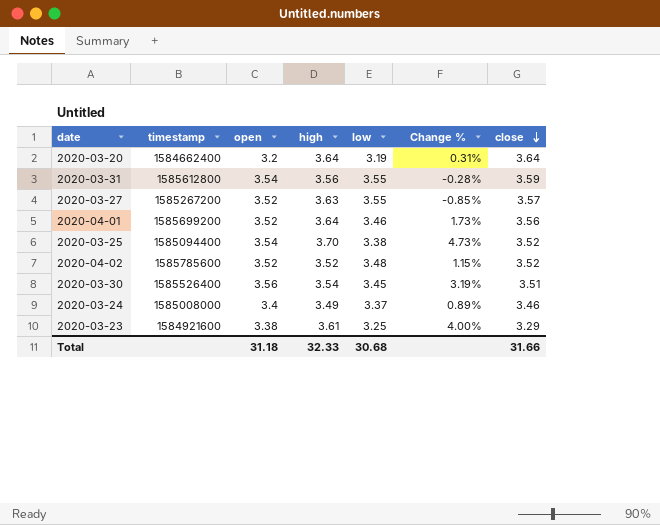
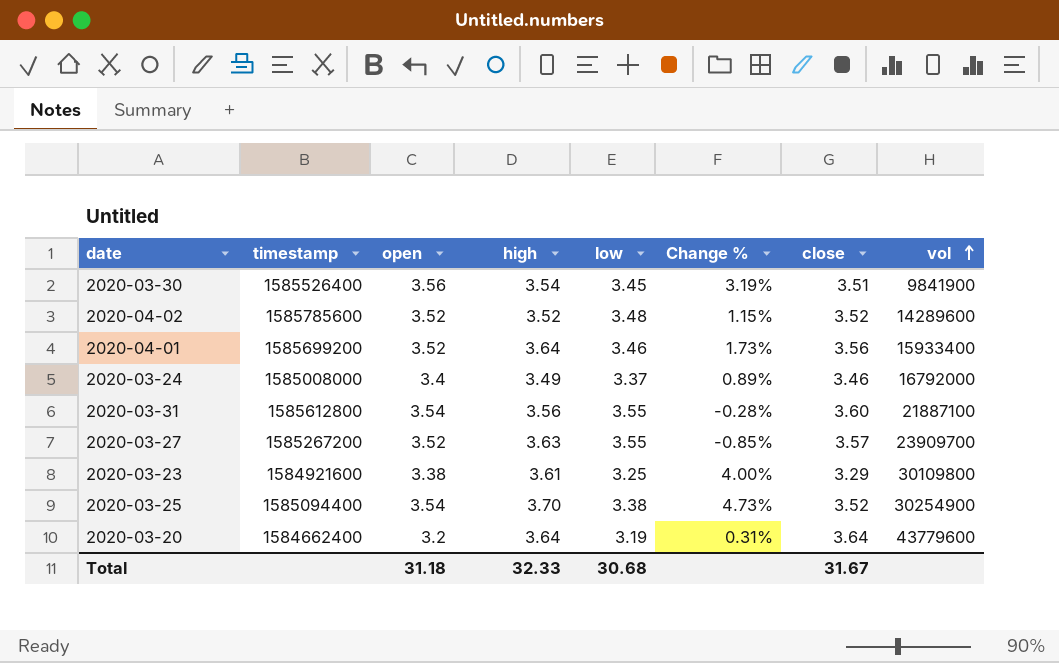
row order: close descending -> vol ascending
column vol | position: none -> 8
2020-03-31 | close: 3.59 -> 3.60
Total | close: 31.66 -> 31.67

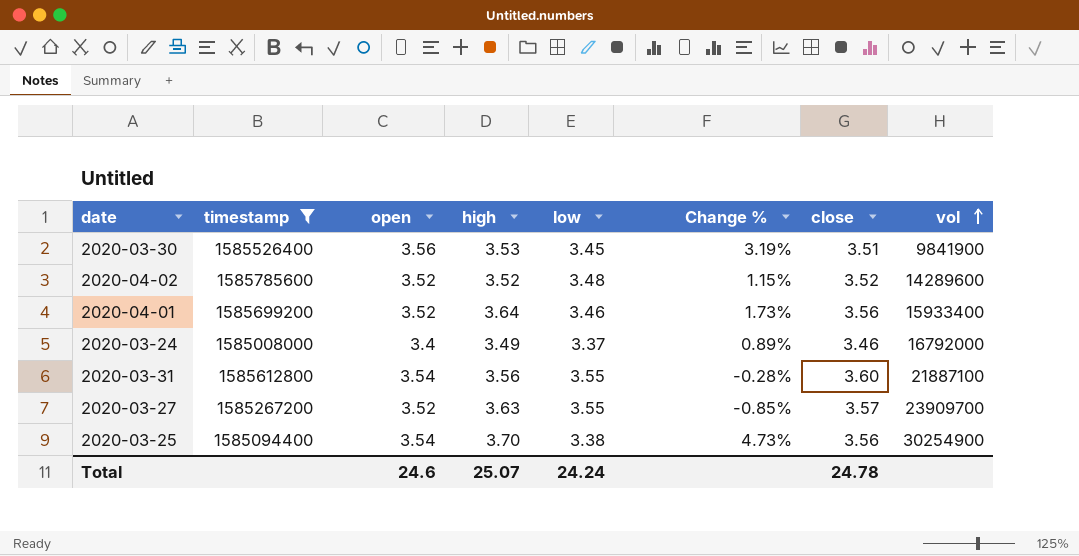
filter: none -> timestamp >= 1585008000
2020-03-30 | high: 3.54 -> 3.53
2020-03-25 | close: 3.52 -> 3.56
Total | open: 31.18 -> 24.6
Total | high: 32.33 -> 25.07
Total | low: 30.68 -> 24.24
Total | close: 31.67 -> 24.78

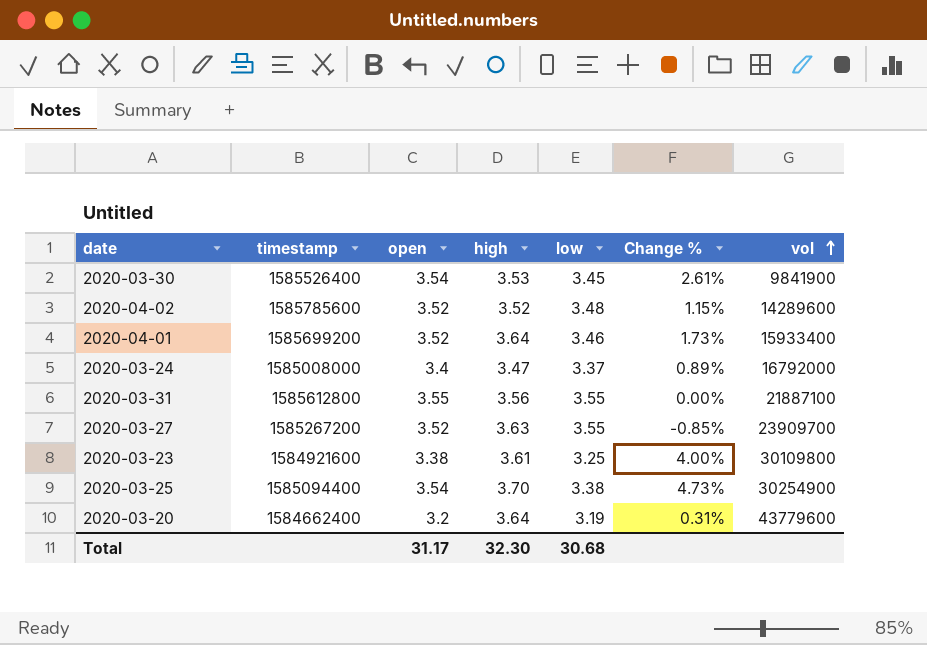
filter: timestamp >= 1585008000 -> none
column close | position: 7 -> none
2020-03-30 | open: 3.56 -> 3.54
2020-03-30 | Change %: 3.19% -> 2.61%
2020-03-24 | high: 3.49 -> 3.47
2020-03-31 | open: 3.54 -> 3.55
2020-03-31 | Change %: -0.28% -> 0.00%
Total | open: 24.6 -> 31.17
Total | high: 25.07 -> 32.30
Total | low: 24.24 -> 30.68

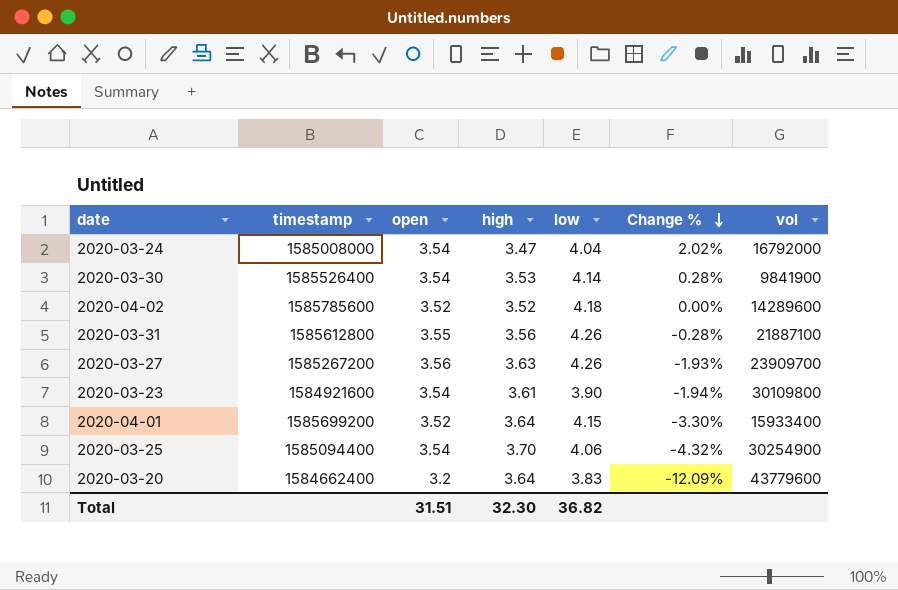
row order: vol ascending -> Change % descending
column Change % | formula: ([open] - [low]) / [low] -> ([open] - [high]) / [high]
2020-03-24 | open: 3.4 -> 3.54
2020-03-24 | low: 3.37 -> 4.04
2020-03-30 | low: 3.45 -> 4.14
2020-04-02 | low: 3.48 -> 4.18
2020-03-31 | low: 3.55 -> 4.26
2020-03-27 | open: 3.52 -> 3.56
2020-03-27 | low: 3.55 -> 4.26
2020-03-23 | open: 3.38 -> 3.54
2020-03-23 | low: 3.25 -> 3.90
2020-04-01 | low: 3.46 -> 4.15
2020-03-25 | low: 3.38 -> 4.06
2020-03-20 | low: 3.19 -> 3.83
Total | open: 31.17 -> 31.51
Total | low: 30.68 -> 36.82

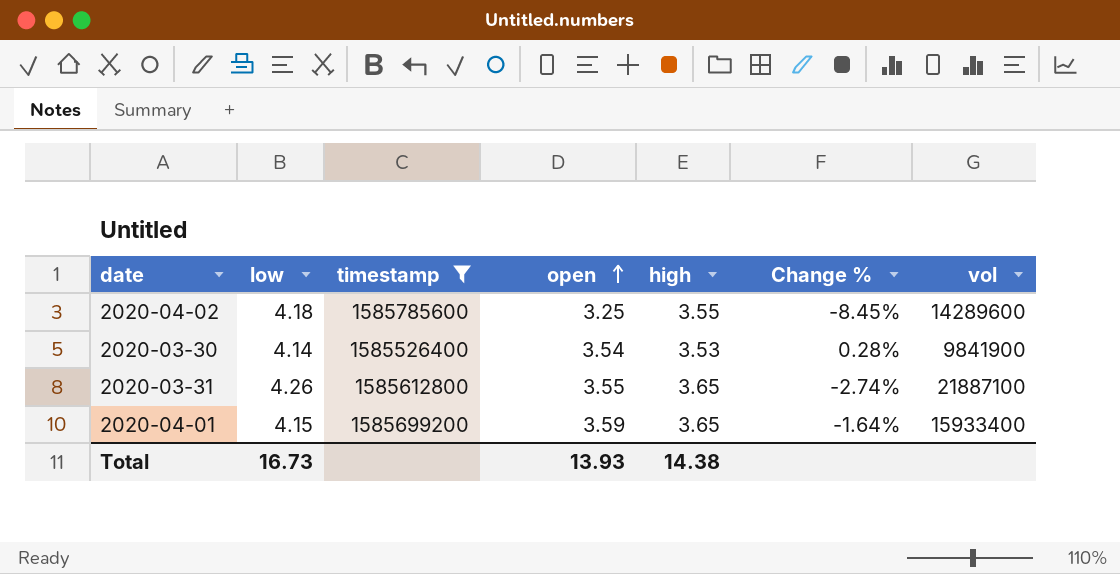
filter: none -> timestamp >= 1585526400
row order: Change % descending -> open ascending
column low | position: 5 -> 2
2020-04-02 | open: 3.52 -> 3.25
2020-04-02 | high: 3.52 -> 3.55
2020-04-02 | Change %: 0.00% -> -8.45%
2020-03-31 | high: 3.56 -> 3.65
2020-03-31 | Change %: -0.28% -> -2.74%
2020-04-01 | open: 3.52 -> 3.59
2020-04-01 | high: 3.64 -> 3.65
2020-04-01 | Change %: -3.30% -> -1.64%
Total | low: 36.82 -> 16.73
Total | open: 31.51 -> 13.93
Total | high: 32.30 -> 14.38

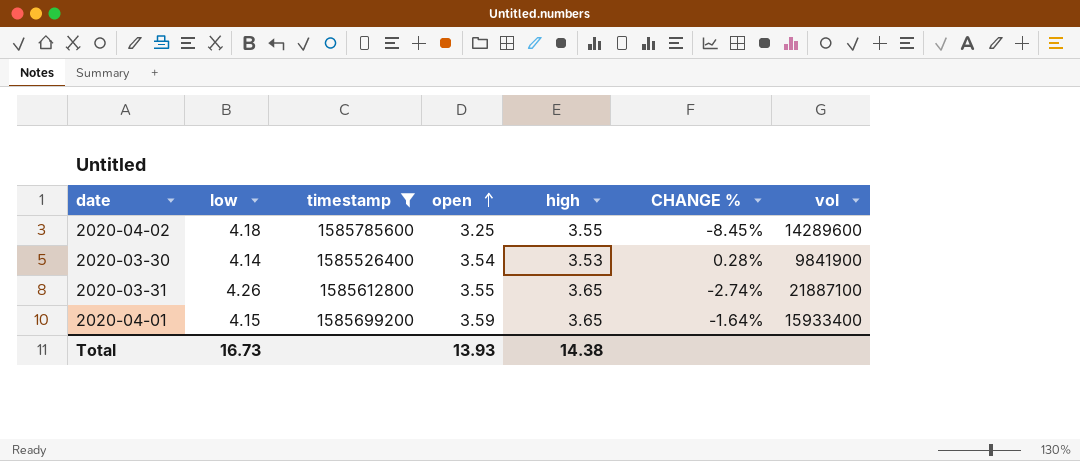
column name: Change % -> CHANGE %

